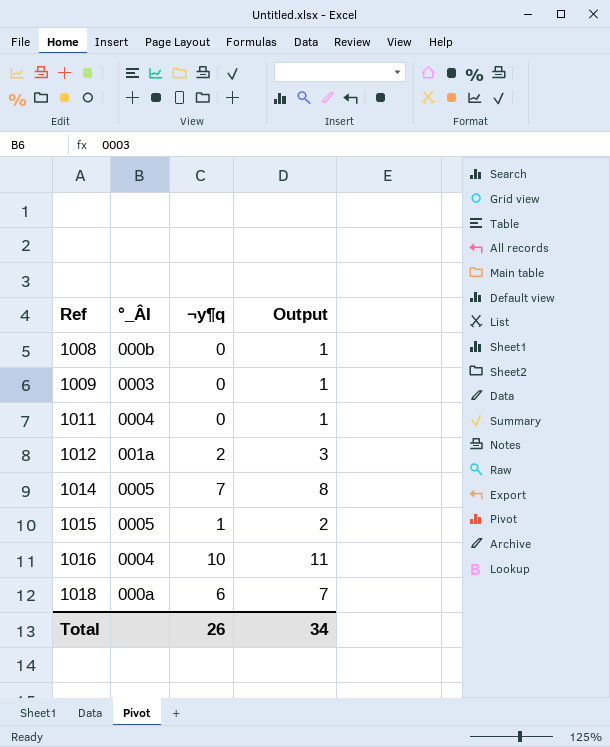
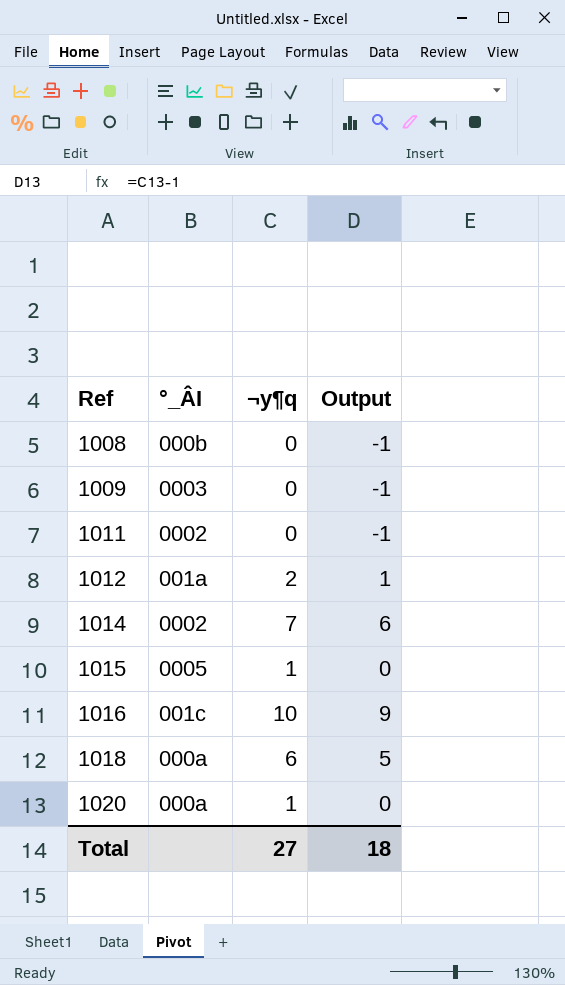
column Output | formula: [¬y¶q] + 1 -> [¬y¶q] - 1
1011 | °_ÂI: 0004 -> 0002
1014 | °_ÂI: 0005 -> 0002
1016 | °_ÂI: 0004 -> 001c
row 1020: none -> 000a | 1 | 0
Total | ¬y¶q: 26 -> 27
Total | Output: 34 -> 18

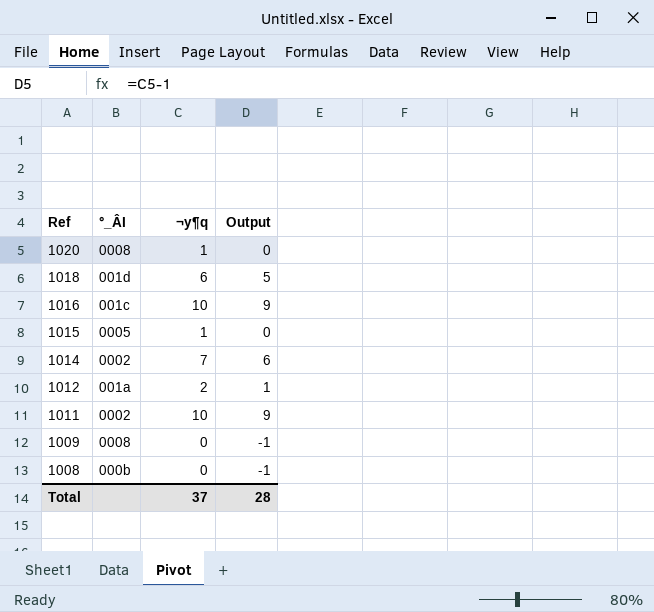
row order: Ref ascending -> Ref descending
1020 | °_ÂI: 000a -> 0008
1018 | °_ÂI: 000a -> 001d
1011 | ¬y¶q: 0 -> 10
1011 | Output: -1 -> 9
1009 | °_ÂI: 0003 -> 0008
Total | ¬y¶q: 27 -> 37
Total | Output: 18 -> 28

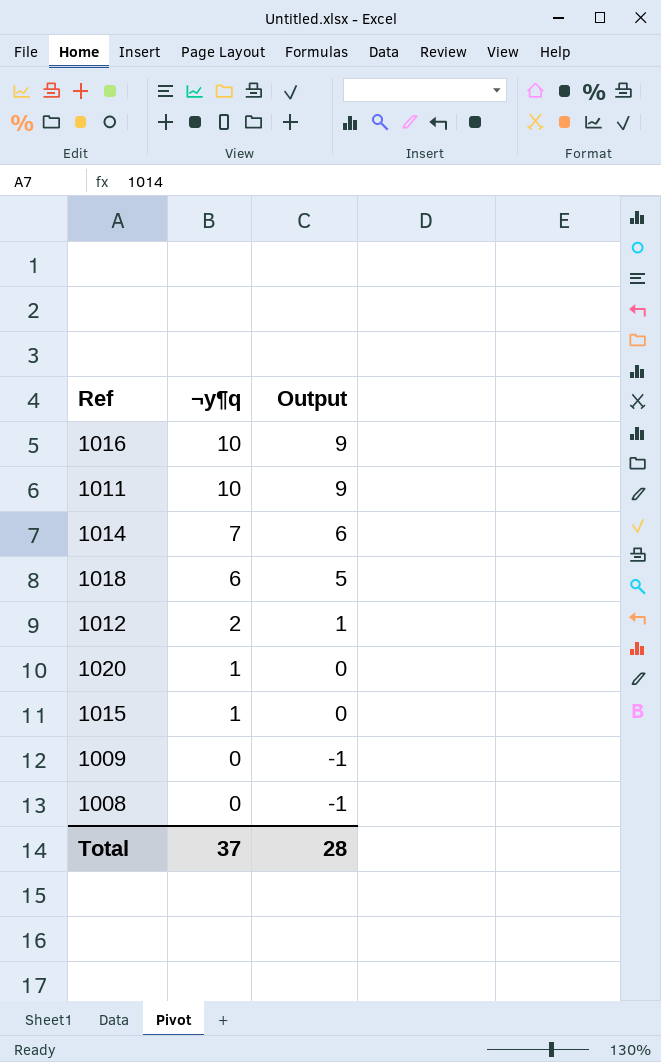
row order: Ref descending -> ¬y¶q descending
column °_ÂI | position: 2 -> none

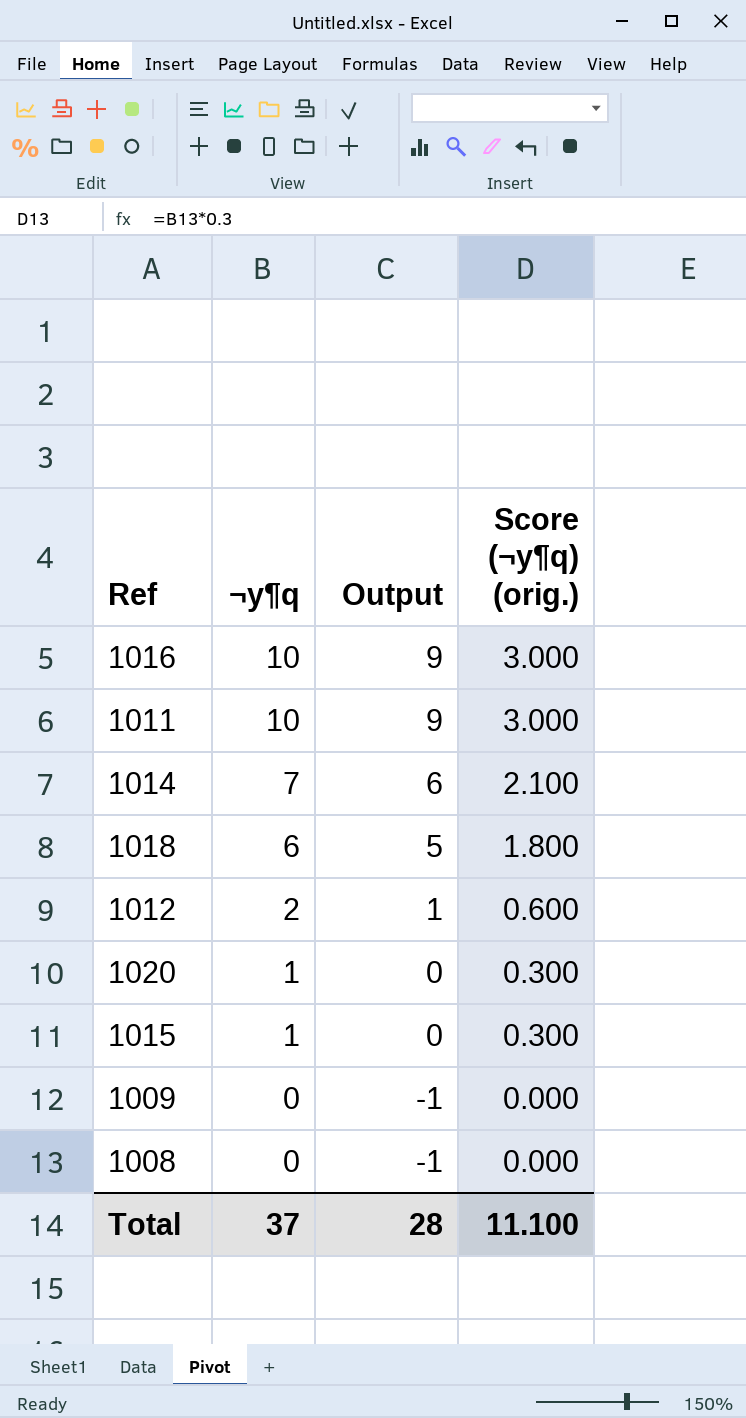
column Score (¬y¶q) (orig.) | formula: none -> [¬y¶q] * 0.3

